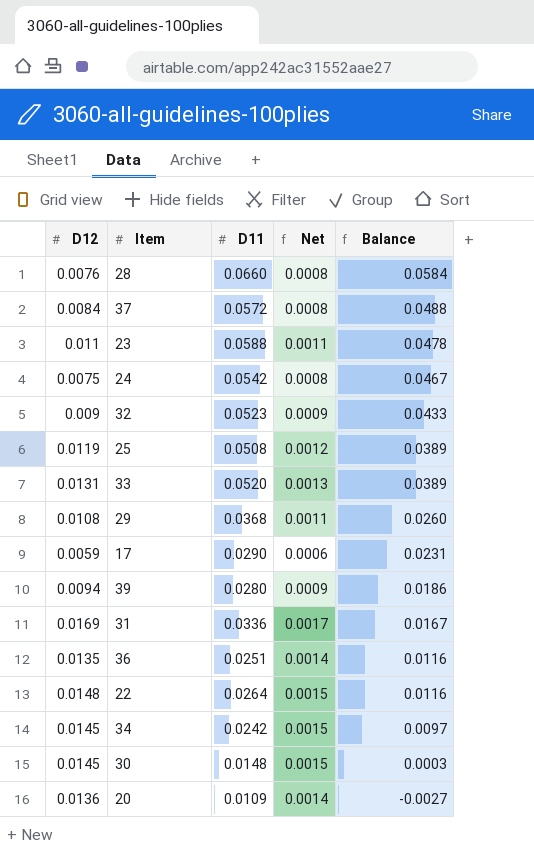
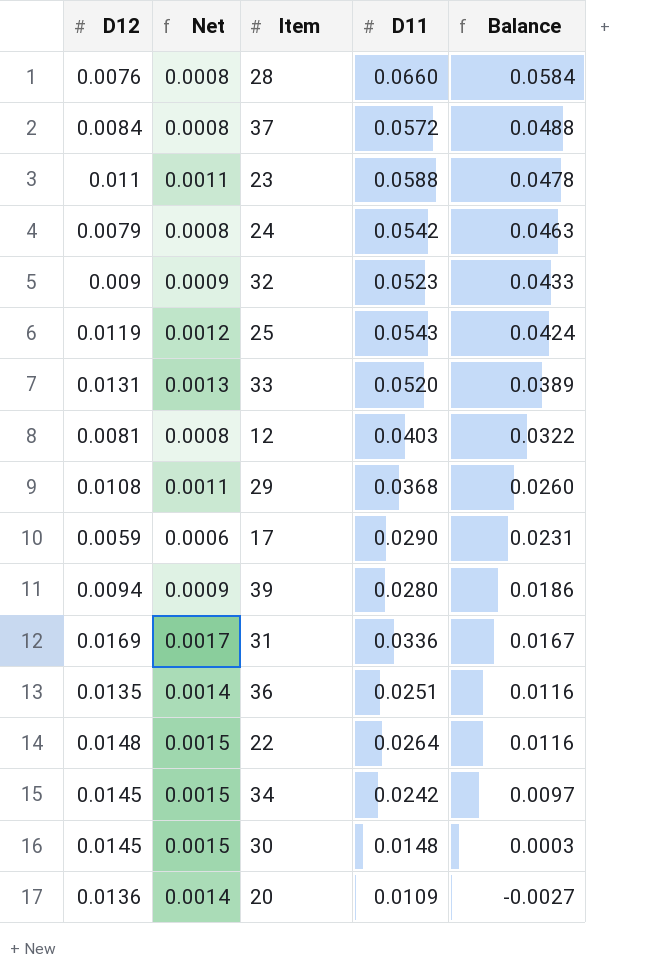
column Net | position: 4 -> 2
24 | D12: 0.0075 -> 0.0079
24 | Balance: 0.0467 -> 0.0463
25 | D11: 0.0508 -> 0.0543
25 | Balance: 0.0389 -> 0.0424
row 12: none -> 0.0081 | 0.0008 | 0.0403 | 0.0322

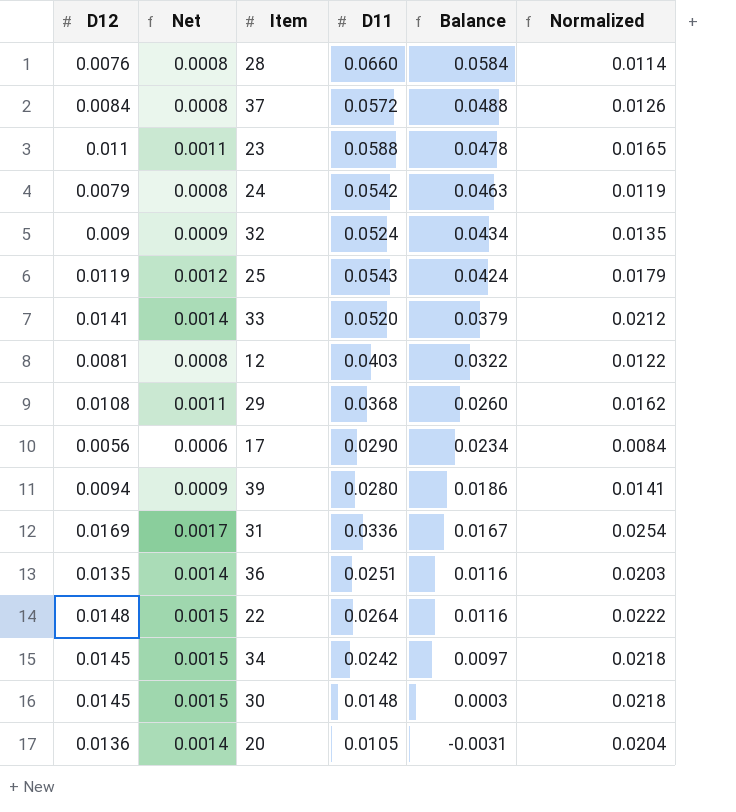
column Normalized | formula: none -> [D12] * 1.5
32 | D11: 0.0523 -> 0.0524
32 | Balance: 0.0433 -> 0.0434
33 | D12: 0.0131 -> 0.0141
33 | Net: 0.0013 -> 0.0014
33 | Balance: 0.0389 -> 0.0379
17 | D12: 0.0059 -> 0.0056
17 | Balance: 0.0231 -> 0.0234
20 | D11: 0.0109 -> 0.0105
20 | Balance: -0.0027 -> -0.0031

